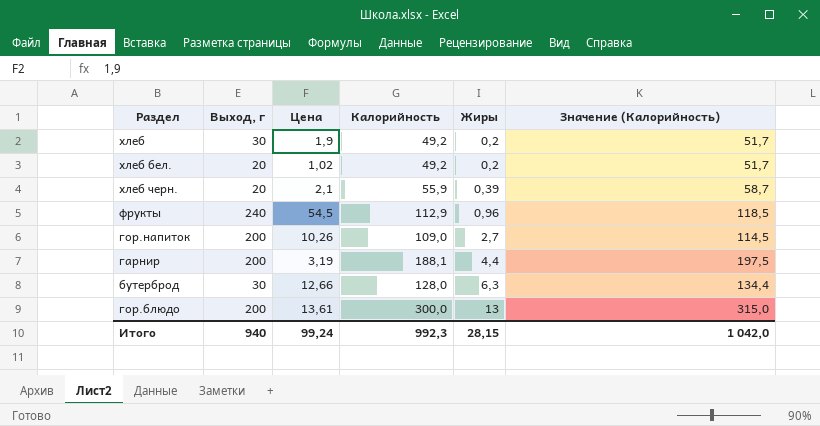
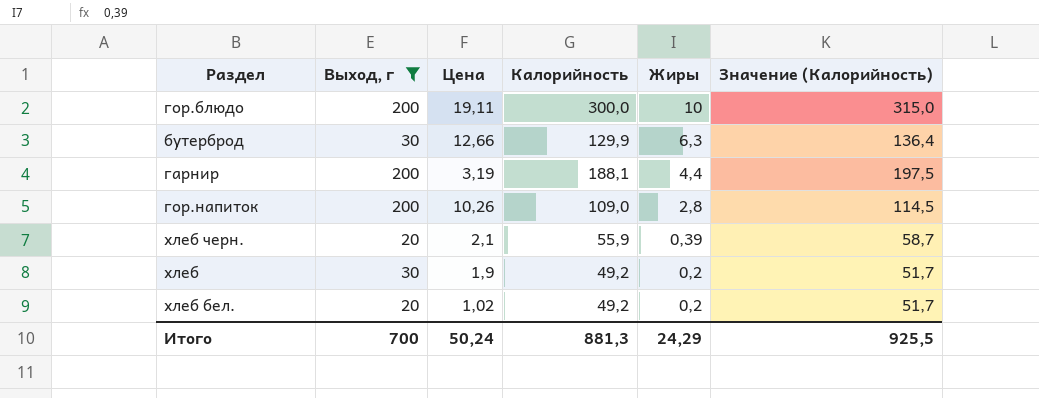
filter: none -> Выход, г != 240
row order: Жиры ascending -> Жиры descending
гор.блюдо | Цена: 13,61 -> 19,11
гор.блюдо | Жиры: 13 -> 10
бутерброд | Калорийность: 128,0 -> 129,9
бутерброд | Значение (Калорийность): 134,4 -> 136,4
гор.напиток | Жиры: 2,7 -> 2,8
Итого | Выход, г: 940 -> 700
Итого | Цена: 99,24 -> 50,24
Итого | Калорийность: 992,3 -> 881,3
Итого | Жиры: 28,15 -> 24,29
Итого | Значение (Калорийность): 1 042,0 -> 925,5

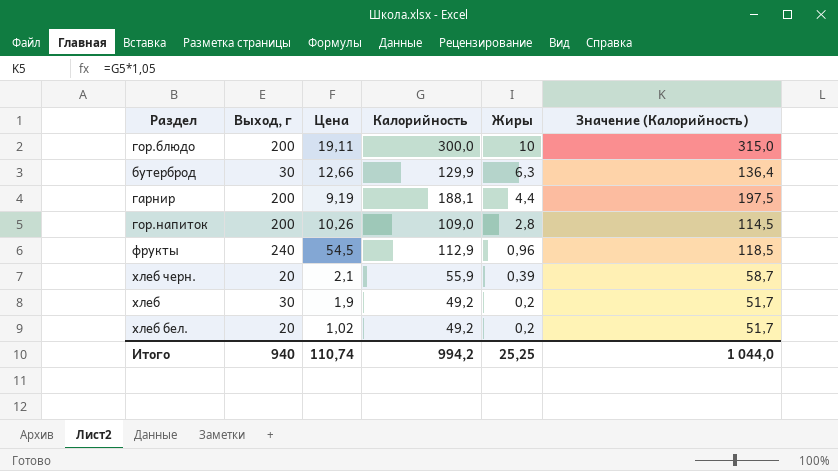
filter: Выход, г != 240 -> none
гарнир | Цена: 3,19 -> 9,19
Итого | Выход, г: 700 -> 940
Итого | Цена: 50,24 -> 110,74
Итого | Калорийность: 881,3 -> 994,2
Итого | Жиры: 24,29 -> 25,25
Итого | Значение (Калорийность): 925,5 -> 1 044,0

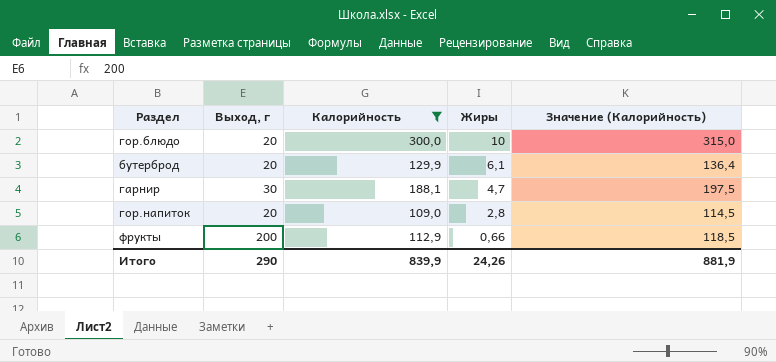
filter: none -> Калорийность >= 109,0
column Цена | position: 3 -> none
гор.блюдо | Выход, г: 200 -> 20
бутерброд | Выход, г: 30 -> 20
бутерброд | Жиры: 6,3 -> 6,1
гарнир | Выход, г: 200 -> 30
гарнир | Жиры: 4,4 -> 4,7
гор.напиток | Выход, г: 200 -> 20
фрукты | Выход, г: 240 -> 200
фрукты | Жиры: 0,96 -> 0,66
Итого | Выход, г: 940 -> 290
Итого | Калорийность: 994,2 -> 839,9
Итого | Жиры: 25,25 -> 24,26
Итого | Значение (Калорийность): 1 044,0 -> 881,9

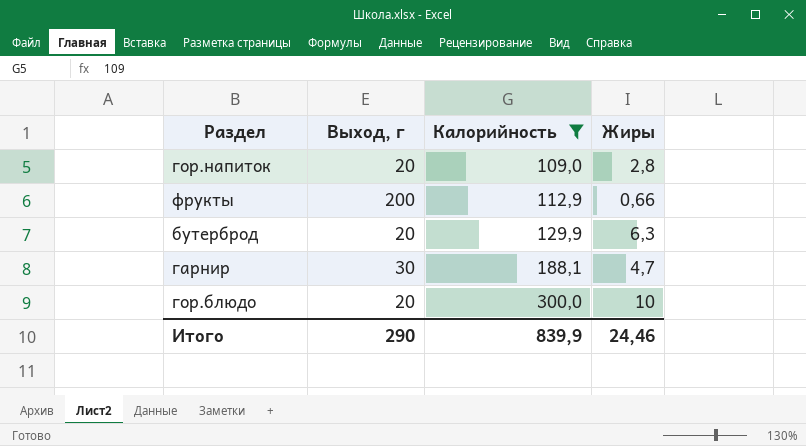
row order: Жиры descending -> Калорийность ascending
column Значение (Калорийность) | formula: [Калорийность] * 1,05 -> none
бутерброд | Жиры: 6,1 -> 6,3
Итого | Жиры: 24,26 -> 24,46

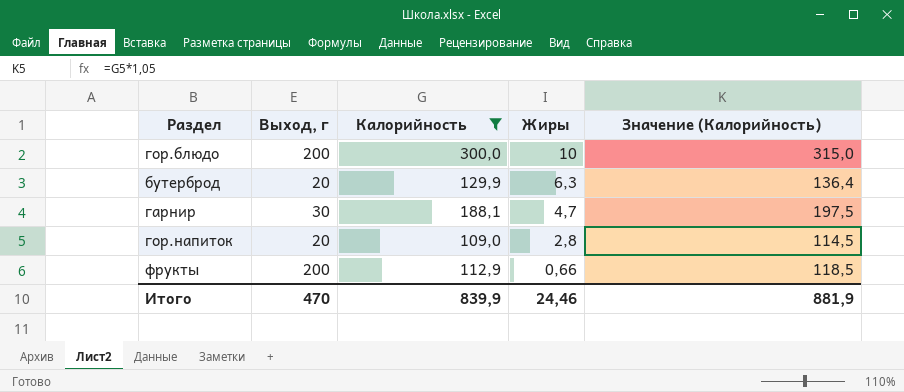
row order: Калорийность ascending -> Жиры descending
column Значение (Калорийность) | formula: none -> [Калорийность] * 1,05
гор.блюдо | Выход, г: 20 -> 200
Итого | Выход, г: 290 -> 470

